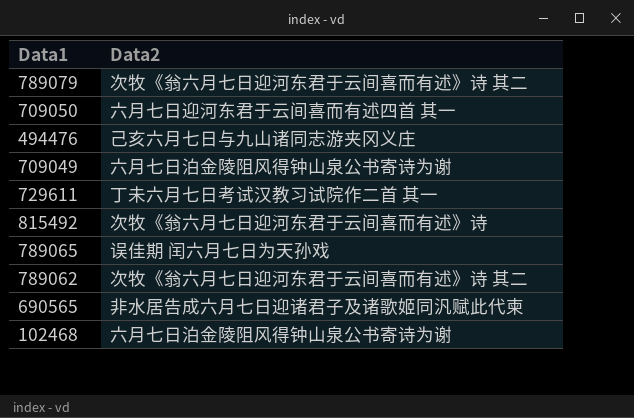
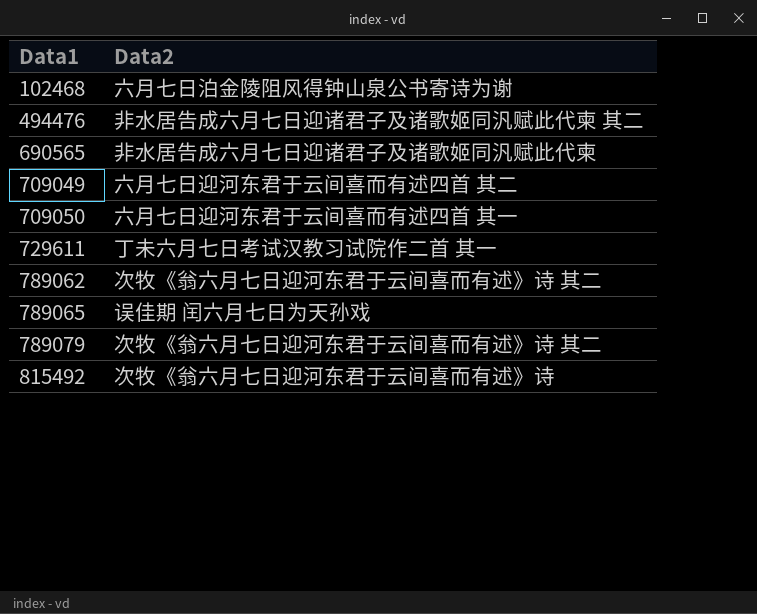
row order: none -> Data1 ascending
494476 | Data2: 己亥六月七日与九山诸同志游夹冈义庄 -> 非水居告成六月七日迎诸君子及诸歌姬同汎赋此代柬 其二
709049 | Data2: 六月七日泊金陵阻风得钟山泉公书寄诗为谢 -> 六月七日迎河东君于云间喜而有述四首 其二

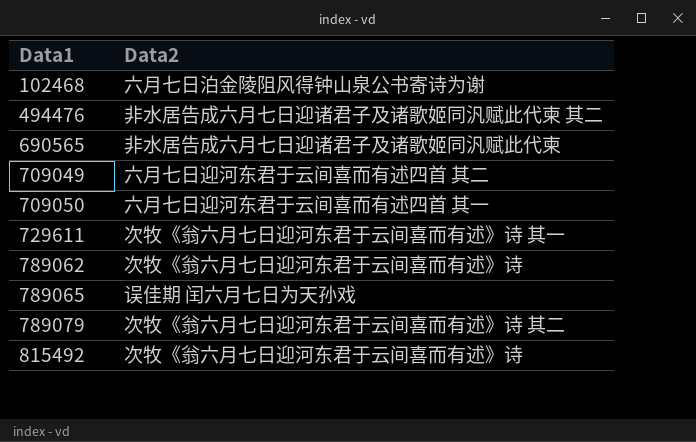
729611 | Data2: 丁未六月七日考试汉教习试院作二首 其一 -> 次牧《翁六月七日迎河东君于云间喜而有述》诗 其一
789062 | Data2: 次牧《翁六月七日迎河东君于云间喜而有述》诗 其二 -> 次牧《翁六月七日迎河东君于云间喜而有述》诗

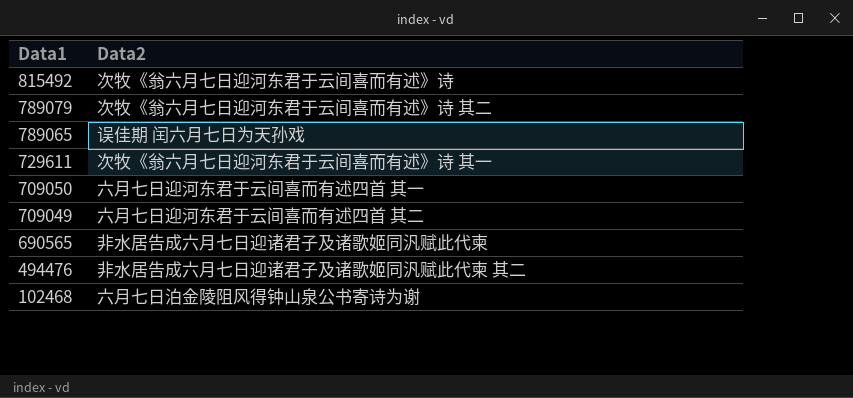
row order: Data1 ascending -> Data1 descending
row 789062: 次牧《翁六月七日迎河东君于云间喜而有述》诗 -> none

